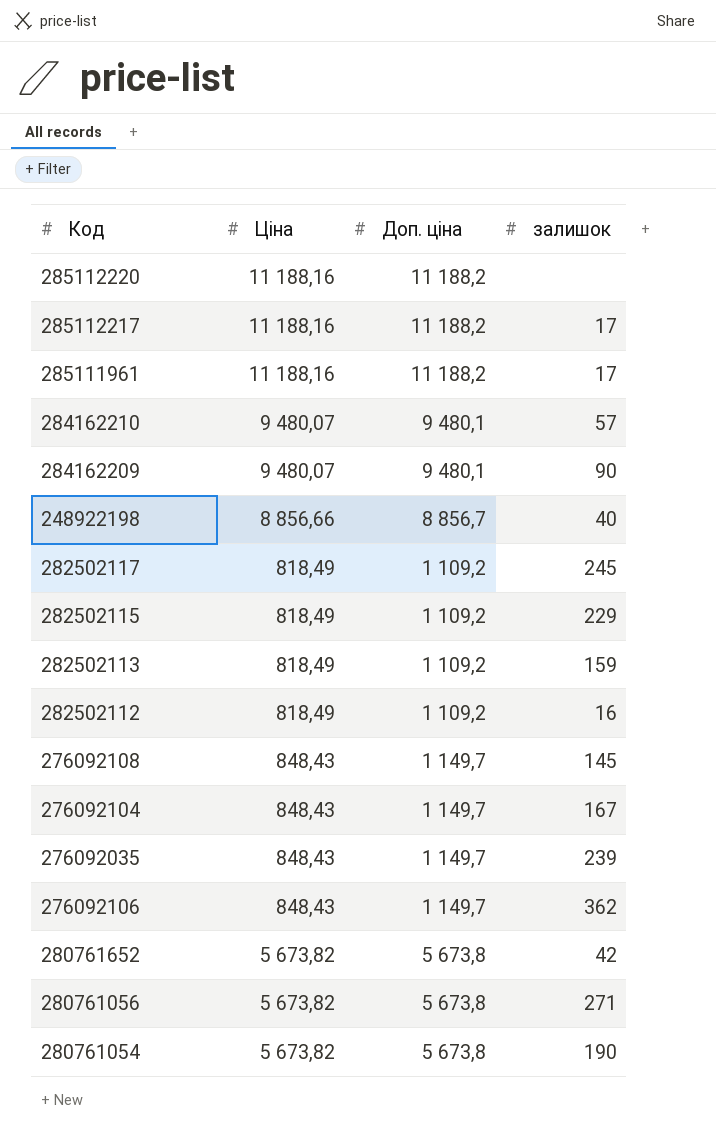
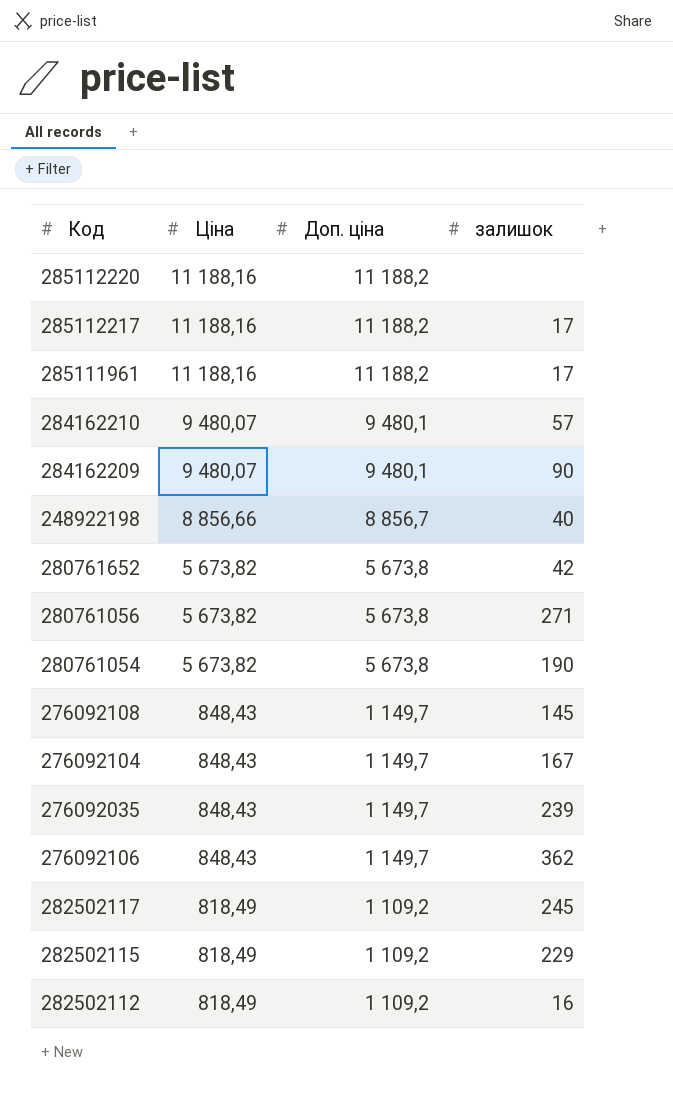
row order: none -> Ціна descending
row 282502113: 818,49 | 1 109,2 | 159 -> none

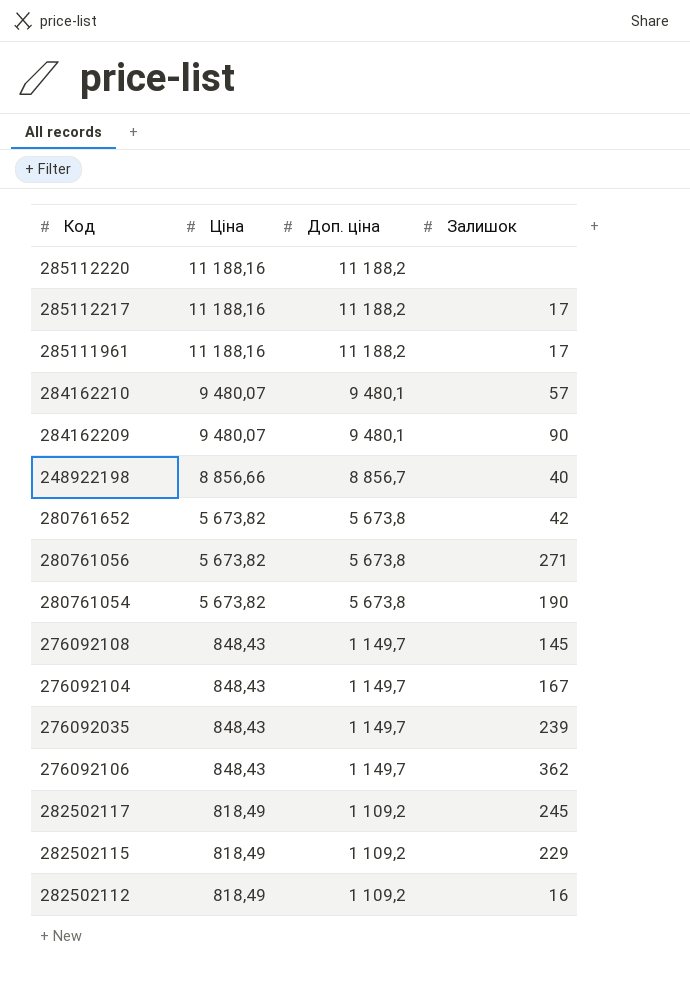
column name: залишок -> Залишок

